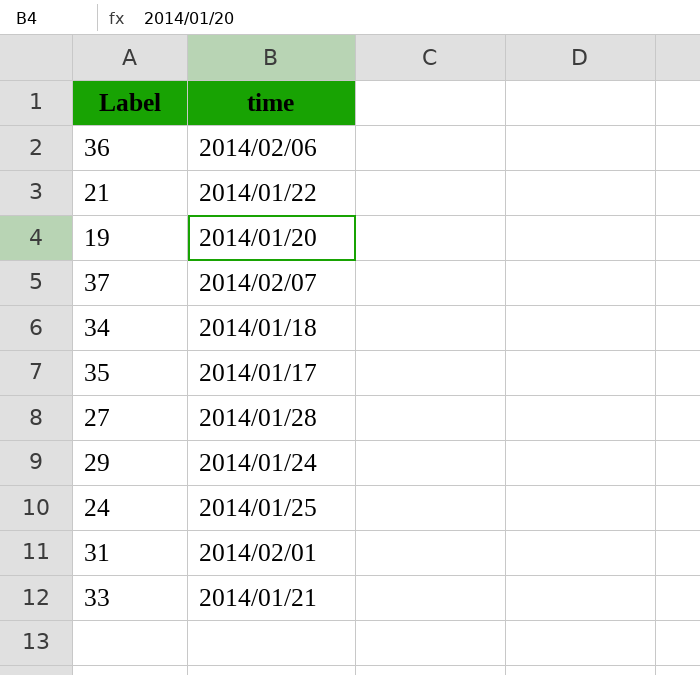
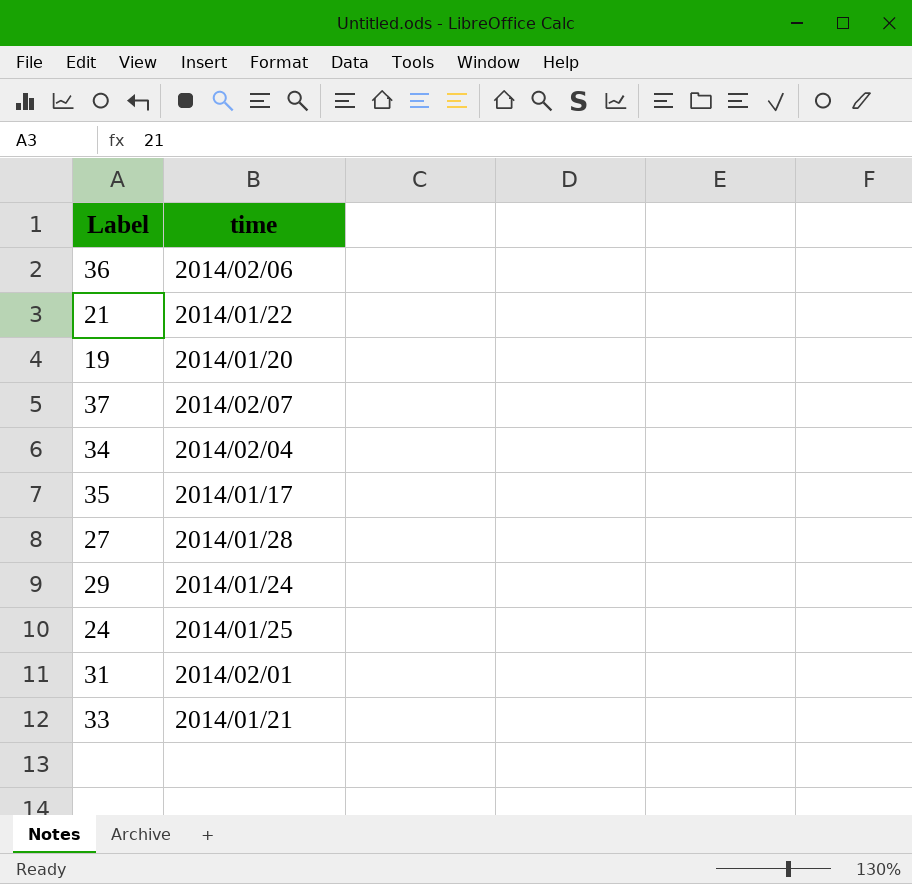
34 | time: 2014/01/18 -> 2014/02/04

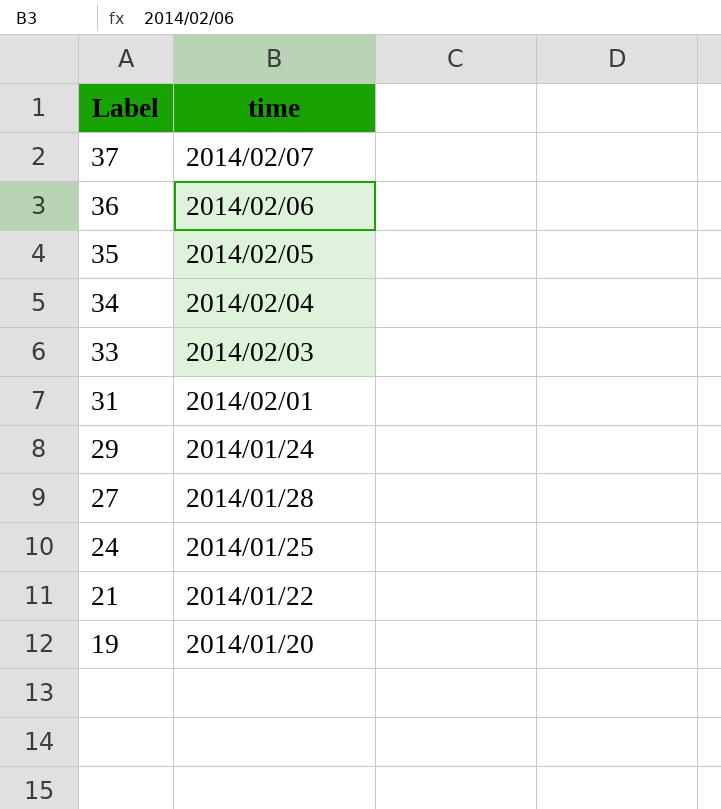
row order: none -> Label descending
35 | time: 2014/01/17 -> 2014/02/05
33 | time: 2014/01/21 -> 2014/02/03

